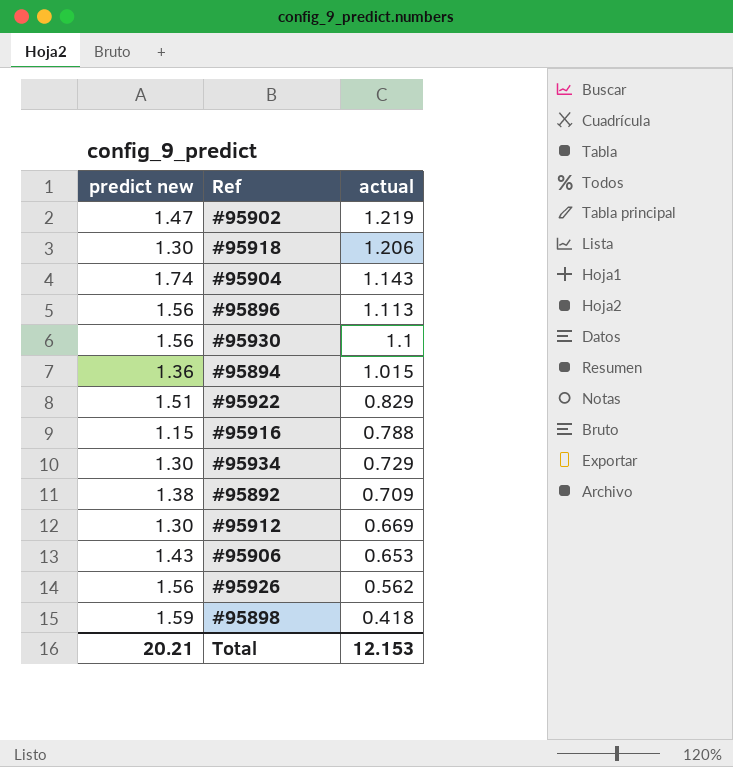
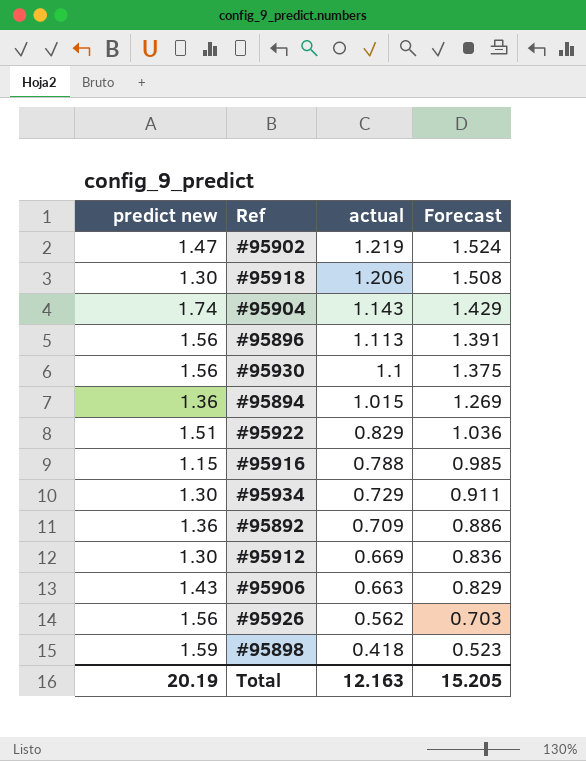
column Forecast | formula: none -> [actual] * 1.25
#95892 | predict new: 1.38 -> 1.36
#95906 | actual: 0.653 -> 0.663
Total | predict new: 20.21 -> 20.19
Total | actual: 12.153 -> 12.163

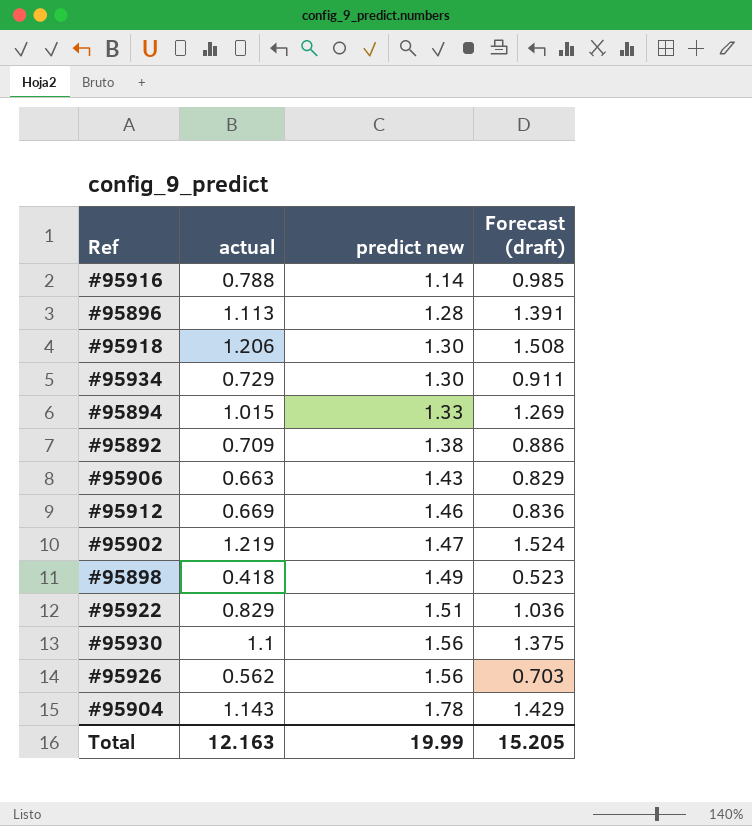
row order: actual descending -> predict new ascending
column predict new | position: 1 -> 3
column name: Forecast -> Forecast (draft)
#95916 | predict new: 1.15 -> 1.14
#95896 | predict new: 1.56 -> 1.28
#95894 | predict new: 1.36 -> 1.33
#95892 | predict new: 1.36 -> 1.38
#95912 | predict new: 1.30 -> 1.46
#95898 | predict new: 1.59 -> 1.49
#95904 | predict new: 1.74 -> 1.78
Total | predict new: 20.19 -> 19.99

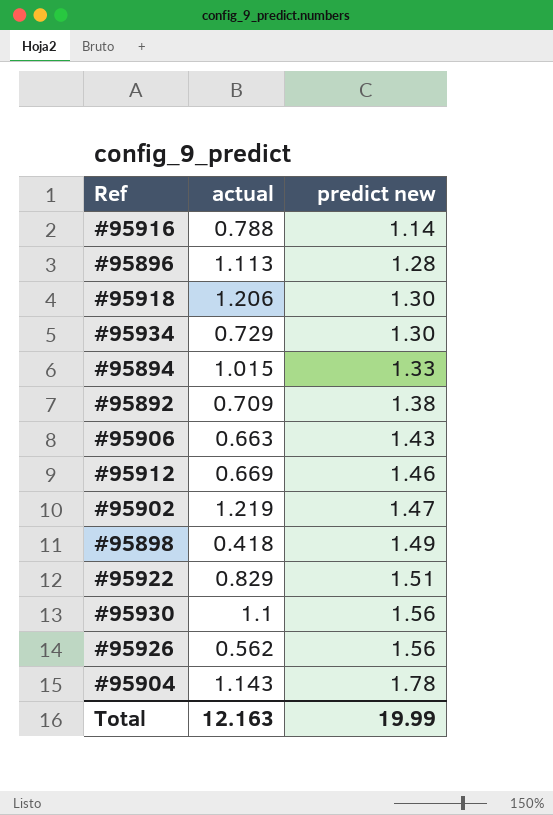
column Forecast (draft) | formula: [actual] * 1.25 -> none

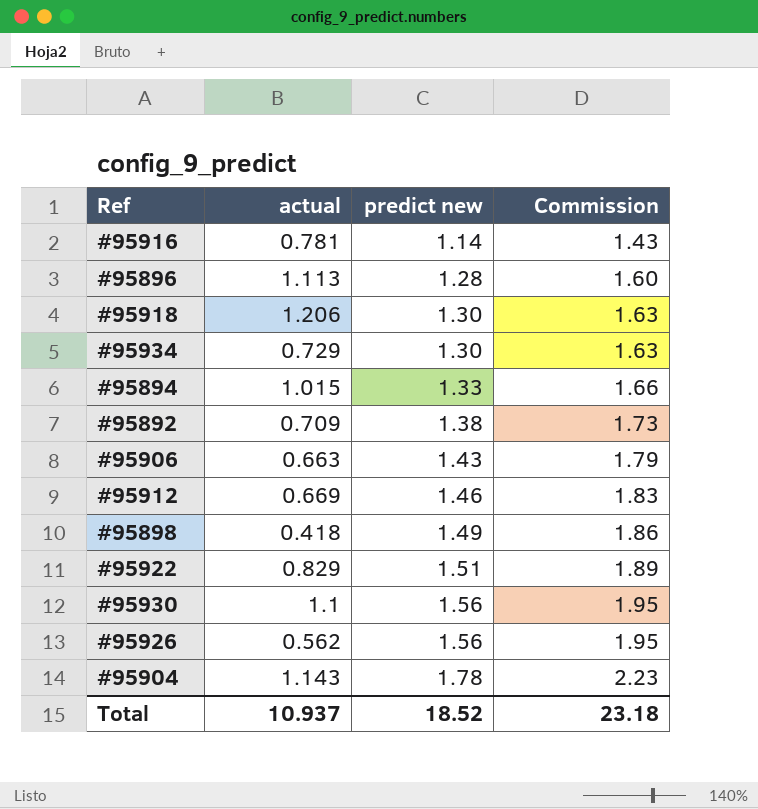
column Commission | formula: none -> [predict new] * 1.25
row #95902: 1.219 | 1.47 -> none
#95916 | actual: 0.788 -> 0.781
Total | actual: 12.163 -> 10.937
Total | predict new: 19.99 -> 18.52

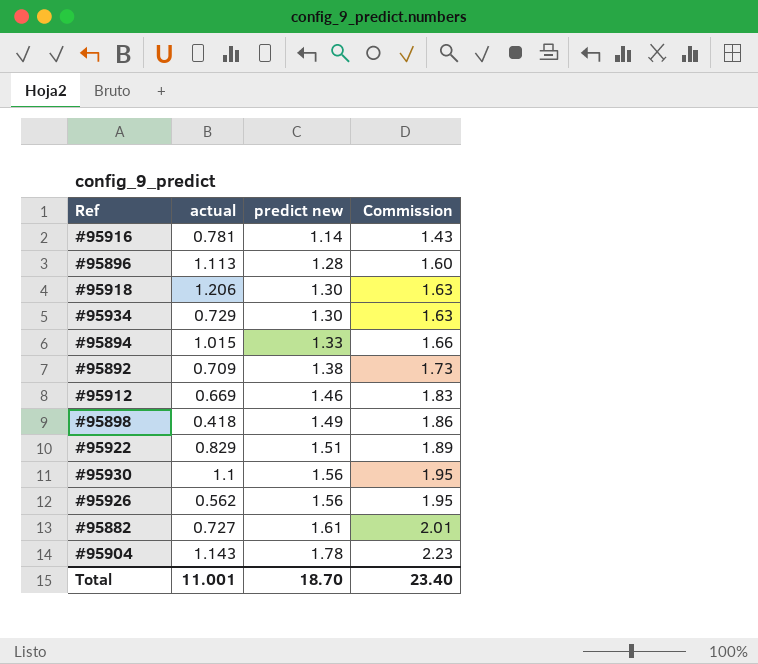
row #95906: 0.663 | 1.43 | 1.79 -> none
row #95882: none -> 0.727 | 1.61 | 2.01
Total | actual: 10.937 -> 11.001
Total | predict new: 18.52 -> 18.70
Total | Commission: 23.18 -> 23.40

